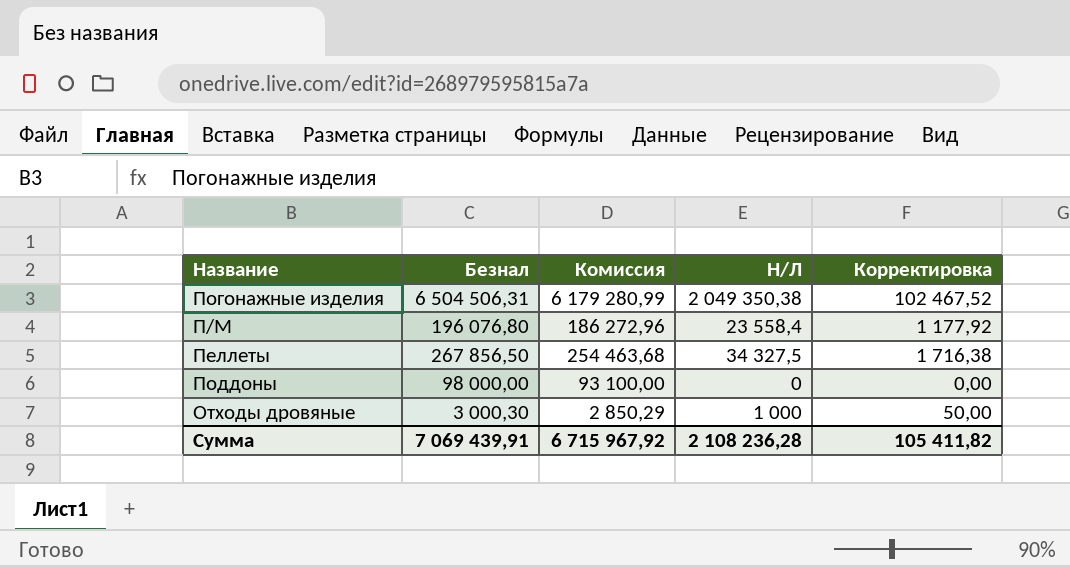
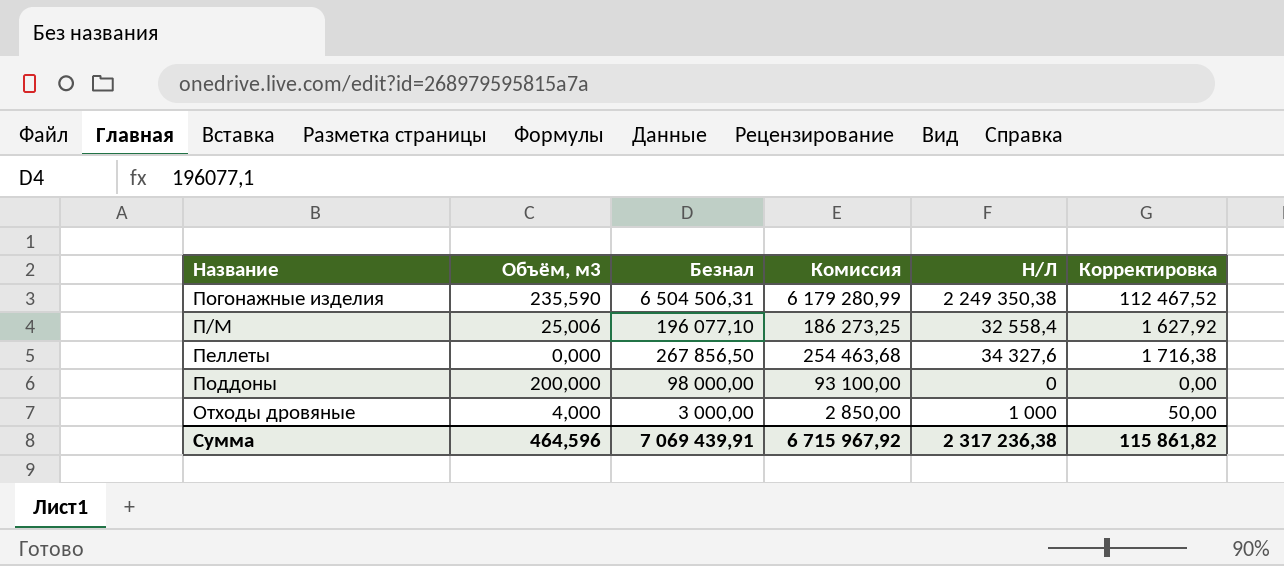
column Объём, м3 | position: none -> 2
Погонажные изделия | Н/Л: 2 049 350,38 -> 2 249 350,38
Погонажные изделия | Корректировка: 102 467,52 -> 112 467,52
П/М | Безнал: 196 076,80 -> 196 077,10
П/М | Комиссия: 186 272,96 -> 186 273,25
П/М | Н/Л: 23 558,4 -> 32 558,4
П/М | Корректировка: 1 177,92 -> 1 627,92
Пеллеты | Н/Л: 34 327,5 -> 34 327,6
Отходы дровяные | Безнал: 3 000,30 -> 3 000,00
Отходы дровяные | Комиссия: 2 850,29 -> 2 850,00
Сумма | Н/Л: 2 108 236,28 -> 2 317 236,38
Сумма | Корректировка: 105 411,82 -> 115 861,82

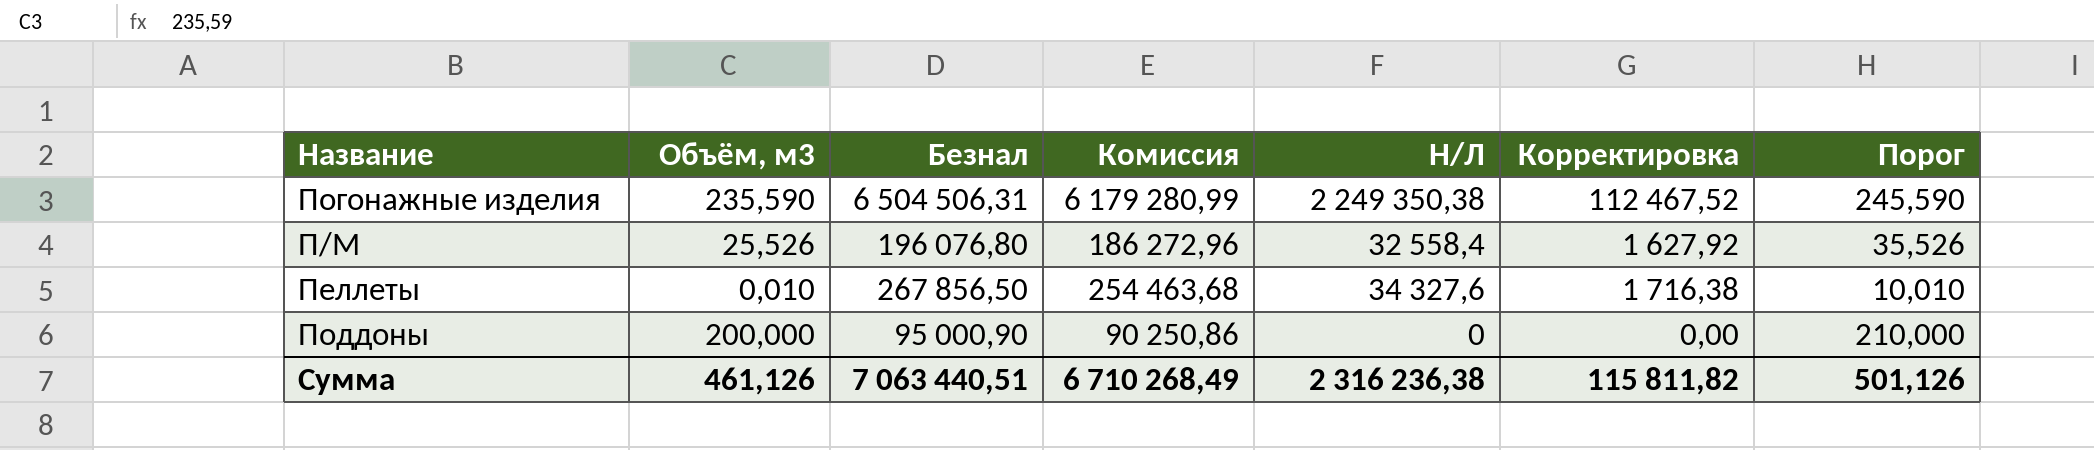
column Порог | formula: none -> [Объём, м3] + 10
row Отходы дровяные: 4,000 | 3 000,00 | 2 850,00 | 1 000 | 50,00 -> none
П/М | Объём, м3: 25,006 -> 25,526
П/М | Безнал: 196 077,10 -> 196 076,80
П/М | Комиссия: 186 273,25 -> 186 272,96
Пеллеты | Объём, м3: 0,000 -> 0,010
Поддоны | Безнал: 98 000,00 -> 95 000,90
Поддоны | Комиссия: 93 100,00 -> 90 250,86
Сумма | Объём, м3: 464,596 -> 461,126
Сумма | Безнал: 7 069 439,91 -> 7 063 440,51
Сумма | Комиссия: 6 715 967,92 -> 6 710 268,49
Сумма | Н/Л: 2 317 236,38 -> 2 316 236,38
Сумма | Корректировка: 115 861,82 -> 115 811,82

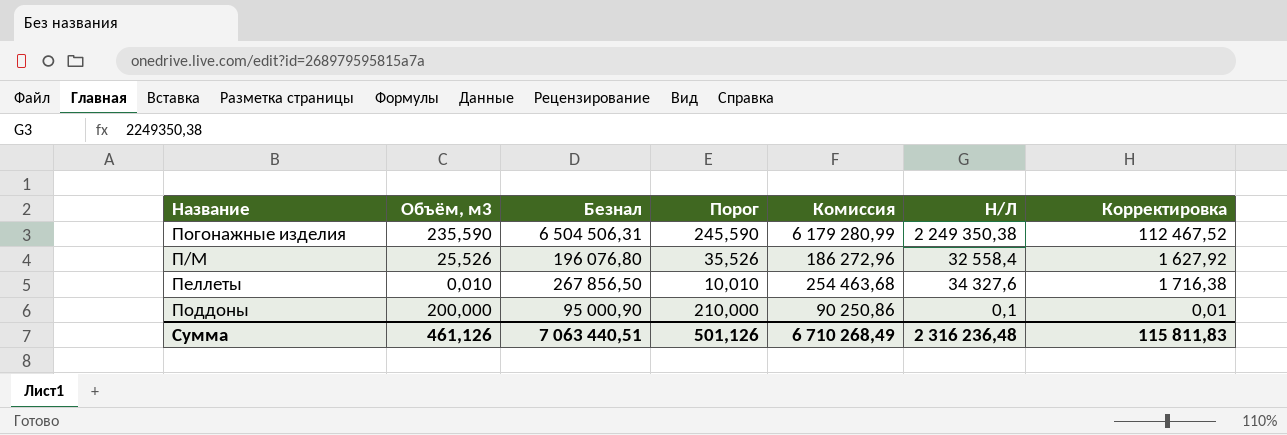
column Порог | position: 7 -> 4
Поддоны | Н/Л: 0 -> 0,1
Поддоны | Корректировка: 0,00 -> 0,01
Сумма | Н/Л: 2 316 236,38 -> 2 316 236,48
Сумма | Корректировка: 115 811,82 -> 115 811,83

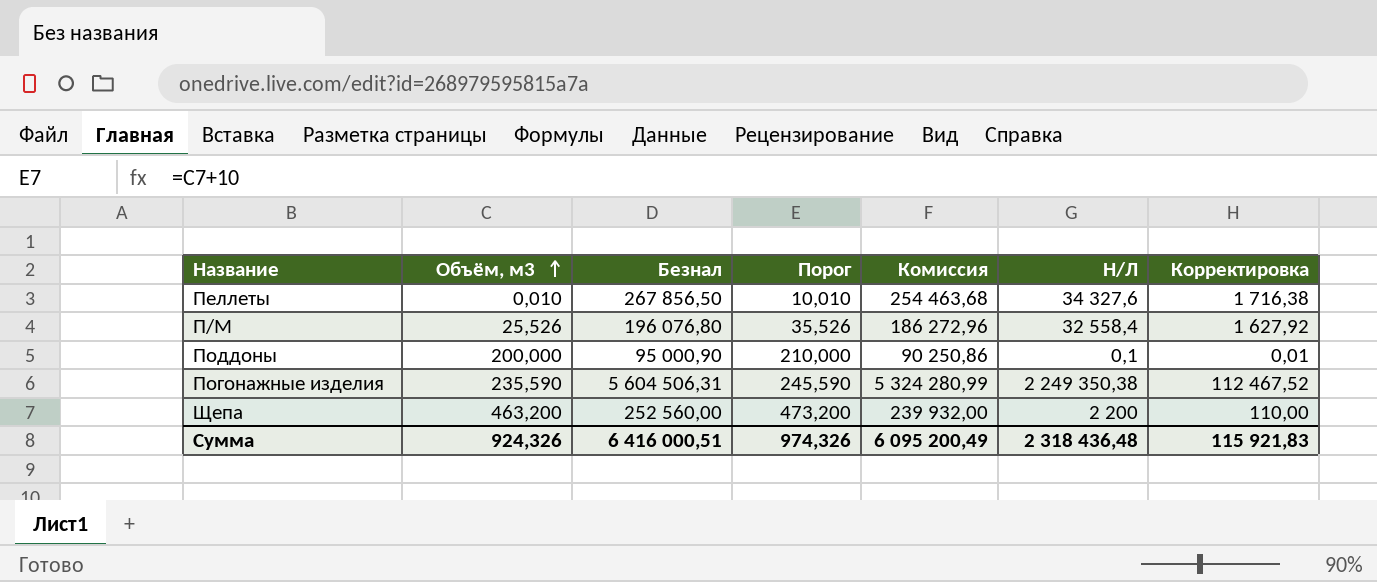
row order: none -> Объём, м3 ascending
Погонажные изделия | Безнал: 6 504 506,31 -> 5 604 506,31
Погонажные изделия | Комиссия: 6 179 280,99 -> 5 324 280,99
row Щепа: none -> 463,200 | 252 560,00 | 473,200 | 239 932,00 | 2 200 | 110,00
Сумма | Объём, м3: 461,126 -> 924,326
Сумма | Безнал: 7 063 440,51 -> 6 416 000,51
Сумма | Порог: 501,126 -> 974,326
Сумма | Комиссия: 6 710 268,49 -> 6 095 200,49
Сумма | Н/Л: 2 316 236,48 -> 2 318 436,48
Сумма | Корректировка: 115 811,83 -> 115 921,83

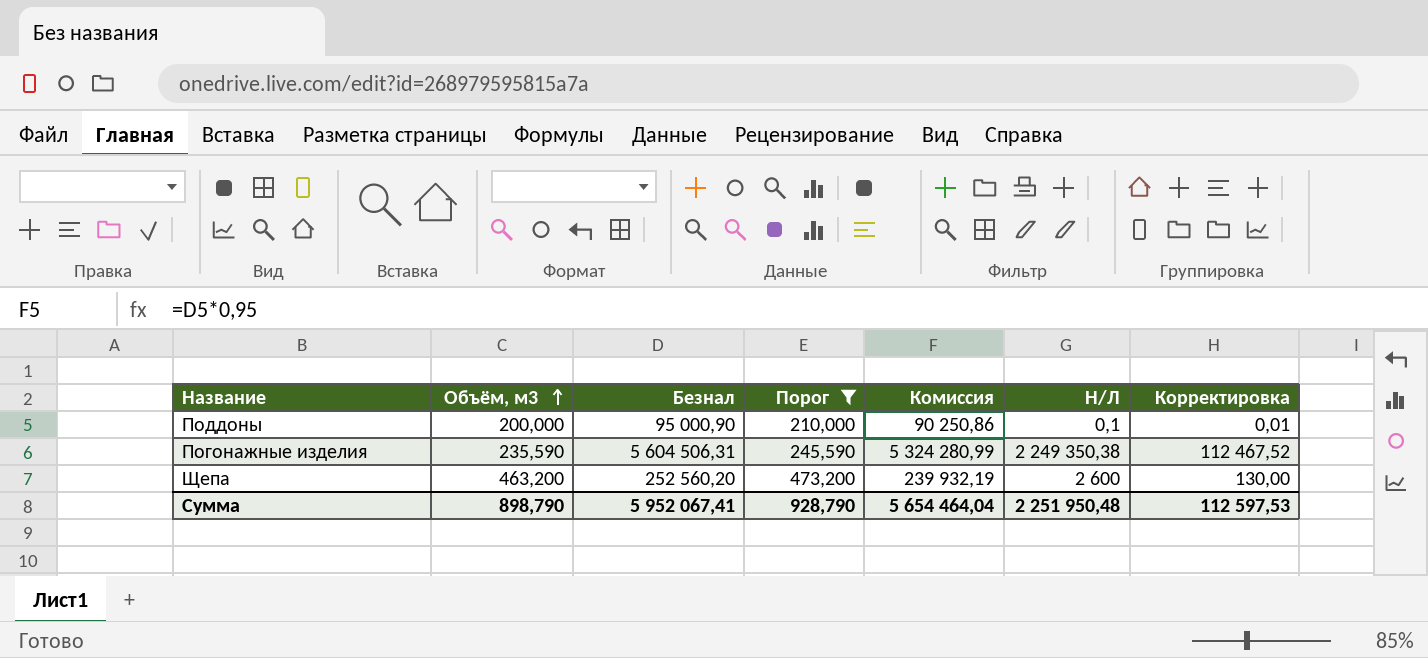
filter: none -> Порог >= 210,000
Щепа | Безнал: 252 560,00 -> 252 560,20
Щепа | Комиссия: 239 932,00 -> 239 932,19
Щепа | Н/Л: 2 200 -> 2 600
Щепа | Корректировка: 110,00 -> 130,00
Сумма | Объём, м3: 924,326 -> 898,790
Сумма | Безнал: 6 416 000,51 -> 5 952 067,41
Сумма | Порог: 974,326 -> 928,790
Сумма | Комиссия: 6 095 200,49 -> 5 654 464,04
Сумма | Н/Л: 2 318 436,48 -> 2 251 950,48
Сумма | Корректировка: 115 921,83 -> 112 597,53

